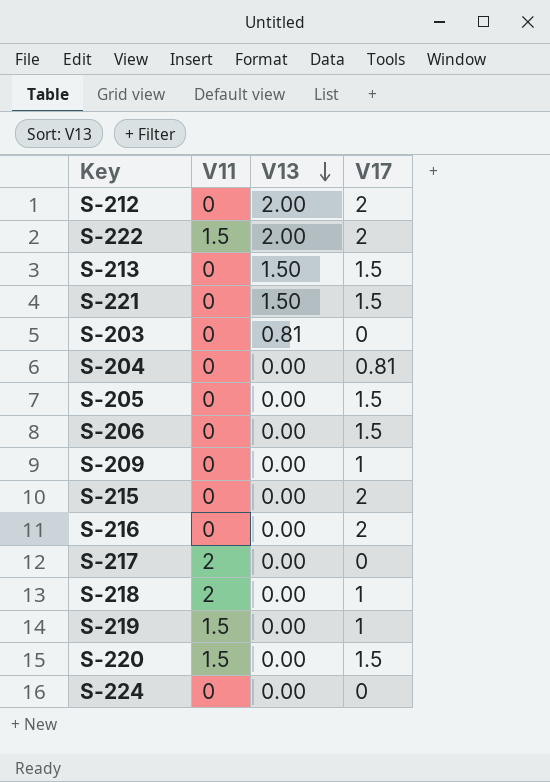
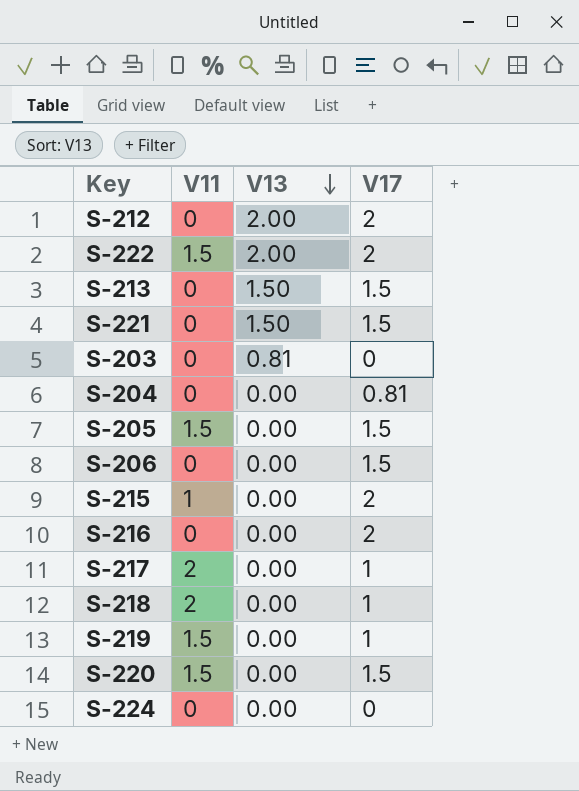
row S-209: 0 | 0.00 | 1 -> none
S-205 | V11: 0 -> 1.5
S-215 | V11: 0 -> 1
S-217 | V17: 0 -> 1

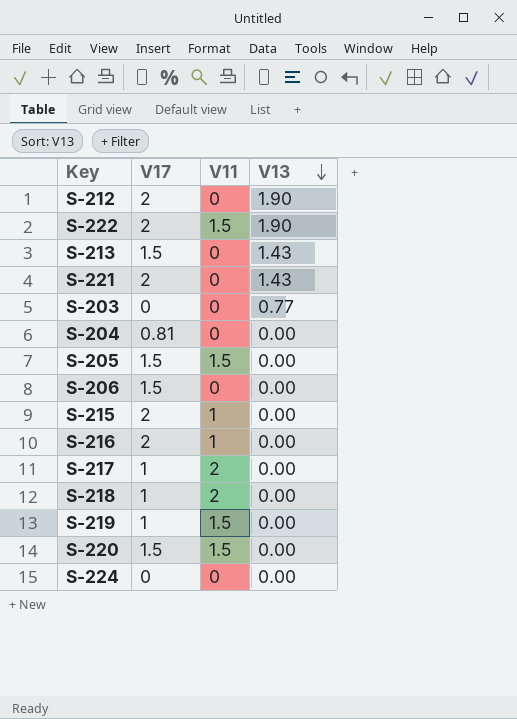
column V17 | position: 4 -> 2
S-212 | V13: 2.00 -> 1.90
S-222 | V13: 2.00 -> 1.90
S-213 | V13: 1.50 -> 1.43
S-221 | V17: 1.5 -> 2
S-221 | V13: 1.50 -> 1.43
S-203 | V13: 0.81 -> 0.77
S-216 | V11: 0 -> 1

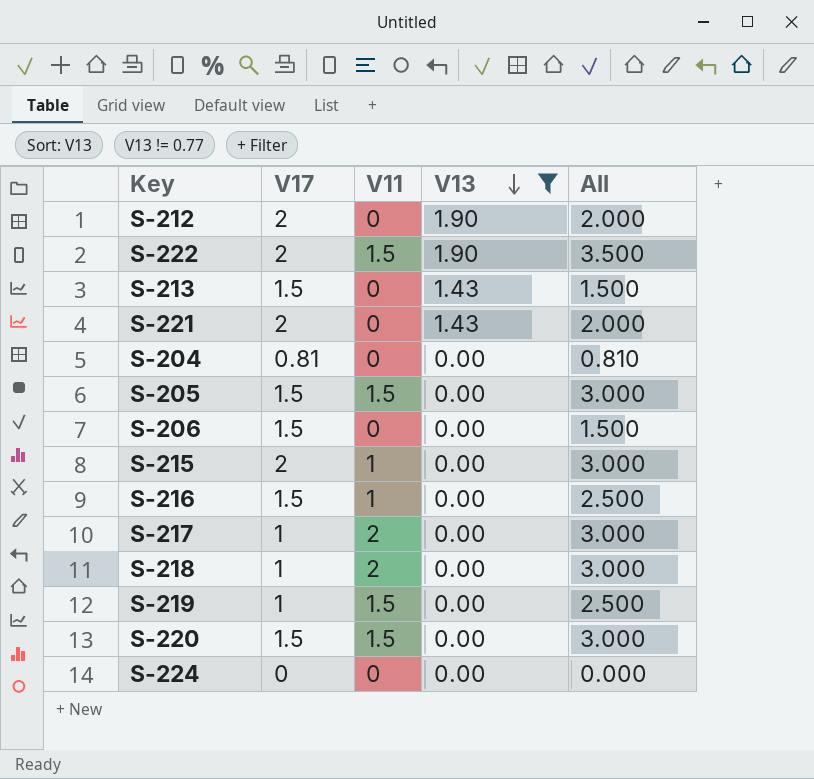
filter: none -> V13 != 0.77
column All | formula: none -> [V17] + [V11]
S-216 | V17: 2 -> 1.5

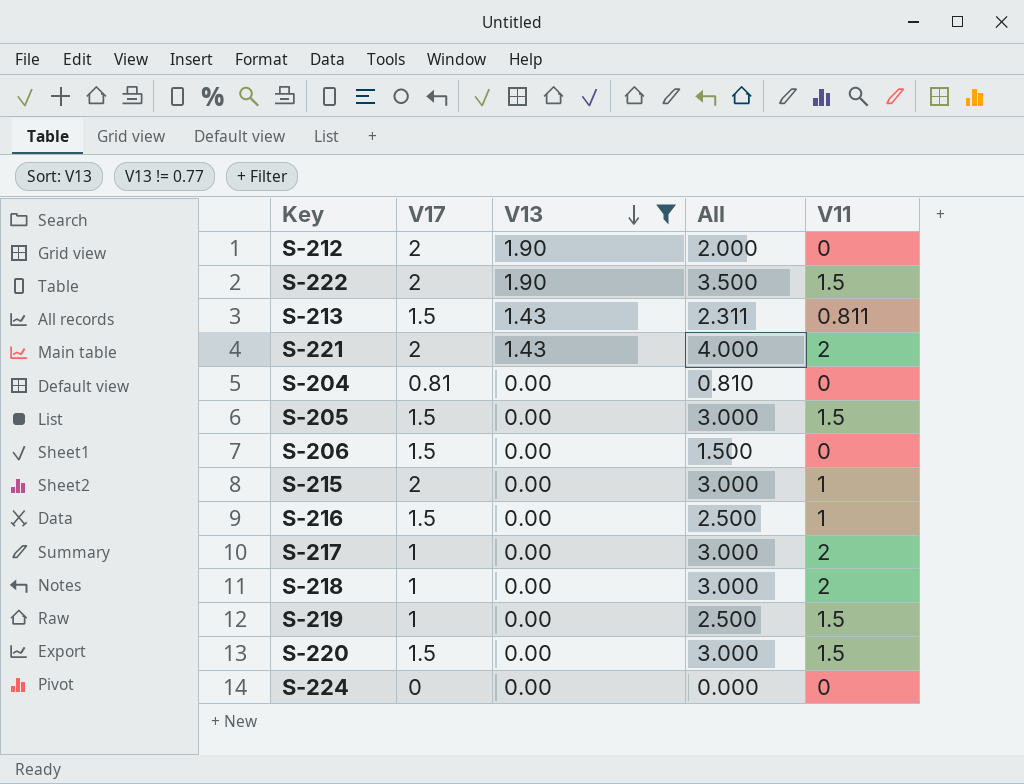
column V11 | position: 3 -> 5
S-213 | All: 1.500 -> 2.311
S-213 | V11: 0 -> 0.811
S-221 | All: 2.000 -> 4.000
S-221 | V11: 0 -> 2

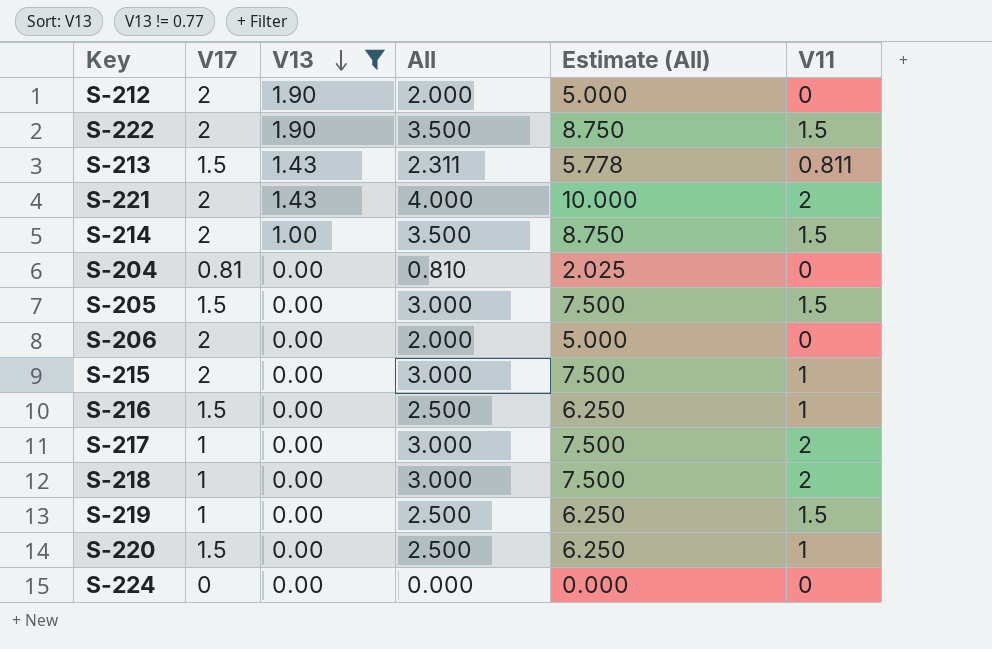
column Estimate (All) | formula: none -> [All] * 2.5
row S-214: none -> 2 | 1.00 | 3.500 | 8.750 | 1.5
S-206 | V17: 1.5 -> 2
S-206 | All: 1.500 -> 2.000
S-220 | All: 3.000 -> 2.500
S-220 | V11: 1.5 -> 1

